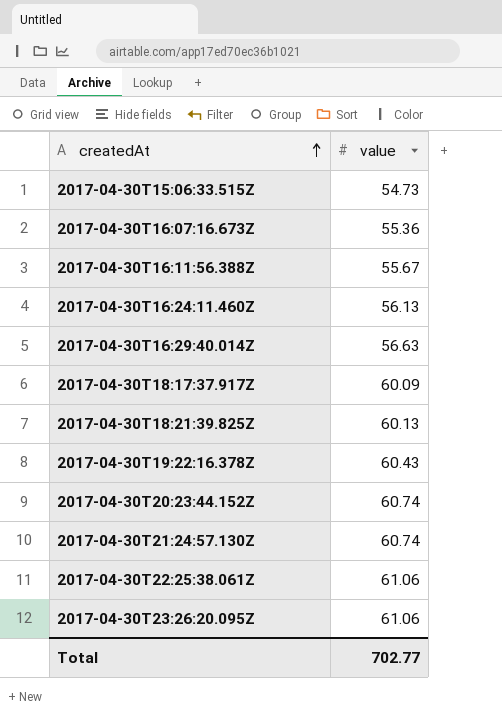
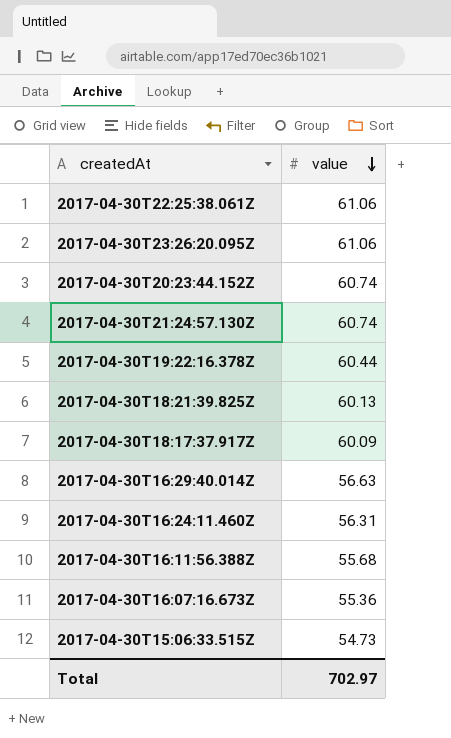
row order: createdAt ascending -> value descending
2017-04-30T19:22:16.378Z | value: 60.43 -> 60.44
2017-04-30T16:24:11.460Z | value: 56.13 -> 56.31
2017-04-30T16:11:56.388Z | value: 55.67 -> 55.68
Total | value: 702.77 -> 702.97

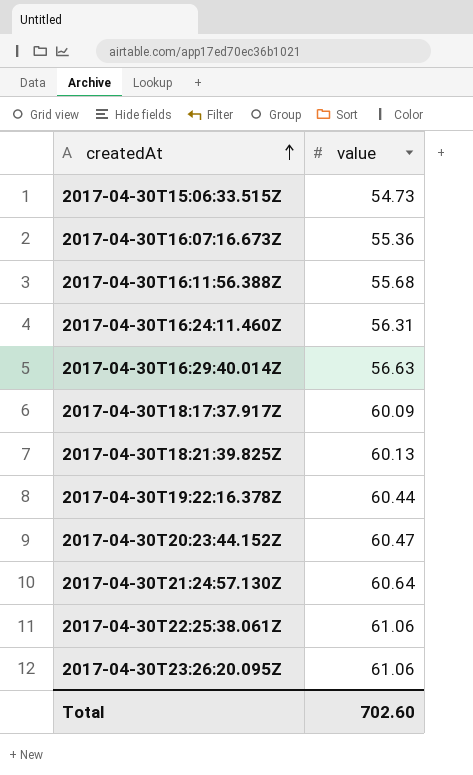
row order: value descending -> createdAt ascending
2017-04-30T20:23:44.152Z | value: 60.74 -> 60.47
2017-04-30T21:24:57.130Z | value: 60.74 -> 60.64
Total | value: 702.97 -> 702.60

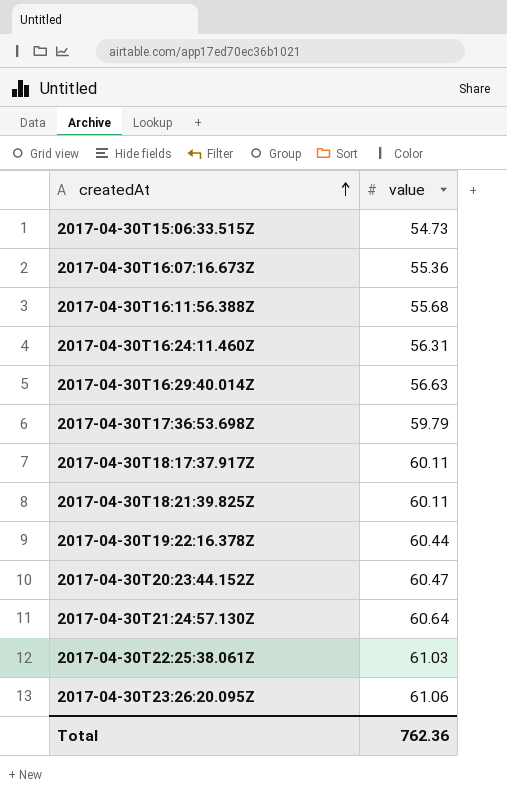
row 2017-04-30T17:36:53.698Z: none -> 59.79
2017-04-30T18:17:37.917Z | value: 60.09 -> 60.11
2017-04-30T18:21:39.825Z | value: 60.13 -> 60.11
2017-04-30T22:25:38.061Z | value: 61.06 -> 61.03
Total | value: 702.60 -> 762.36

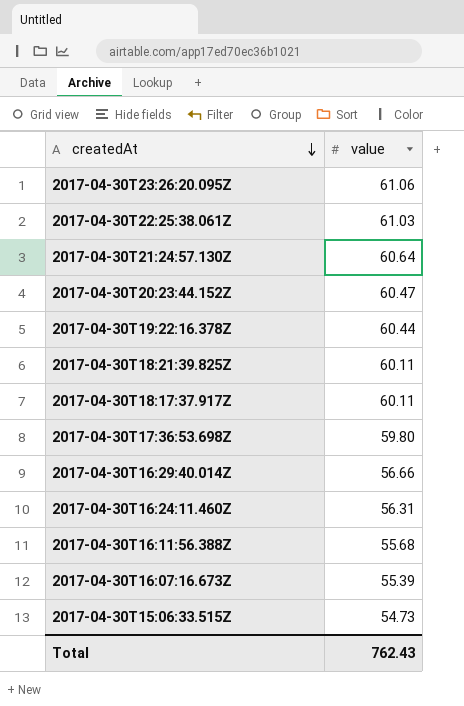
row order: createdAt ascending -> createdAt descending
2017-04-30T17:36:53.698Z | value: 59.79 -> 59.80
2017-04-30T16:29:40.014Z | value: 56.63 -> 56.66
2017-04-30T16:07:16.673Z | value: 55.36 -> 55.39
Total | value: 762.36 -> 762.43

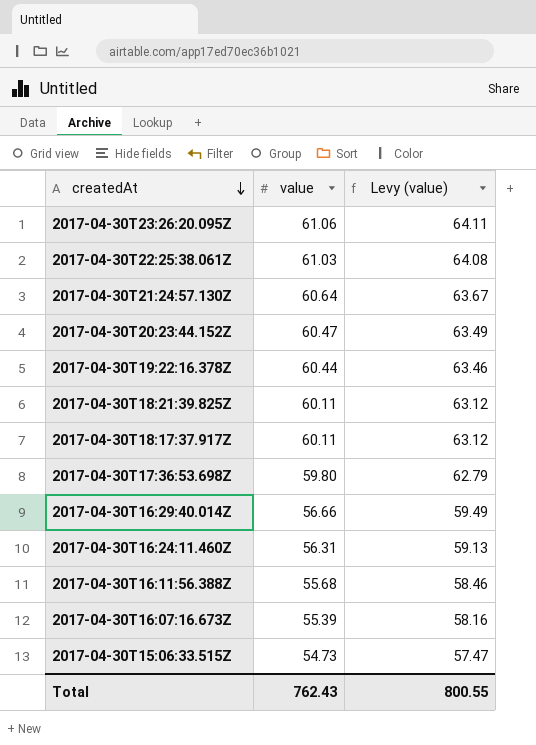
column Levy (value) | formula: none -> [value] * 1.05

